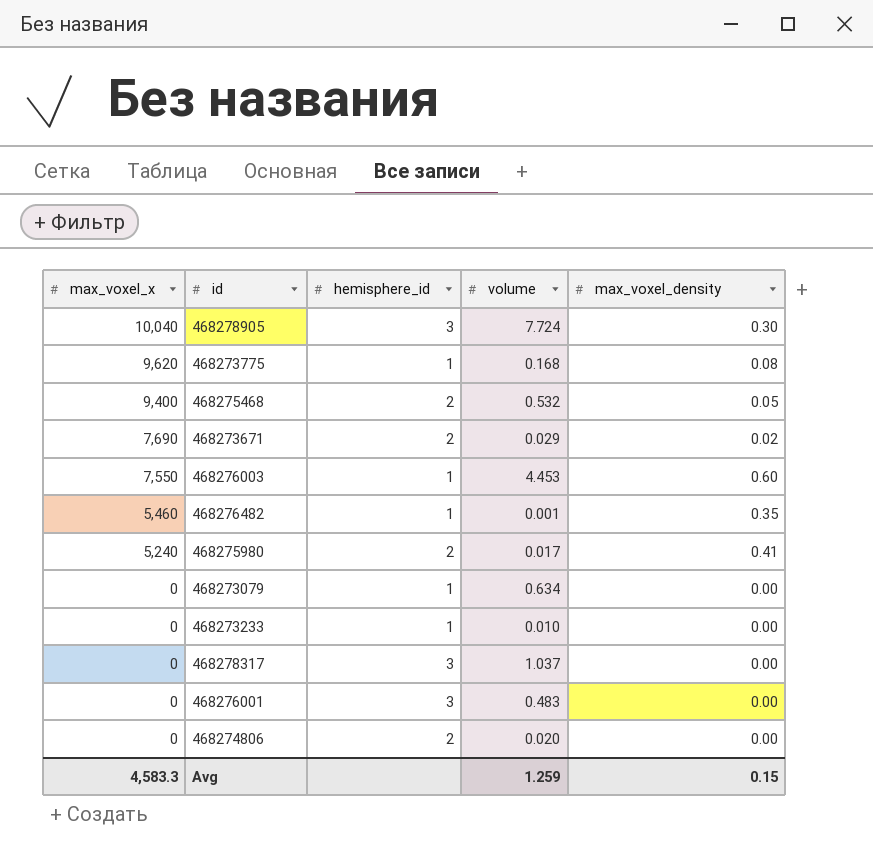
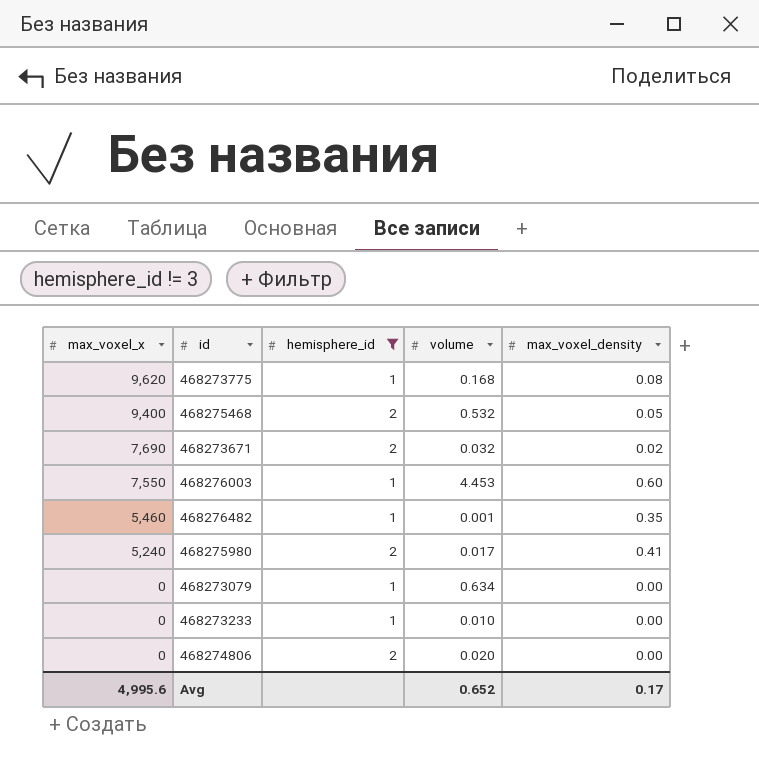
filter: none -> hemisphere_id != 3
468273671 | volume: 0.029 -> 0.032
Avg | max_voxel_x: 4,583.3 -> 4,995.6
Avg | volume: 1.259 -> 0.652
Avg | max_voxel_density: 0.15 -> 0.17

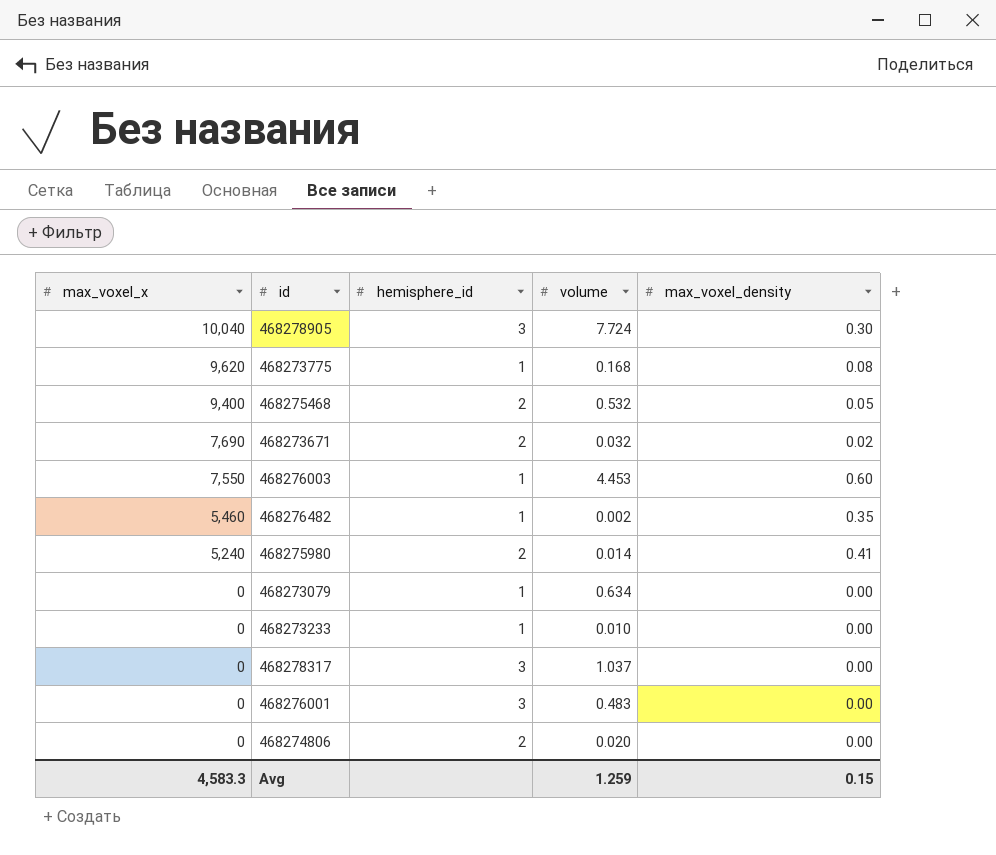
filter: hemisphere_id != 3 -> none
468276482 | volume: 0.001 -> 0.002
468275980 | volume: 0.017 -> 0.014
Avg | max_voxel_x: 4,995.6 -> 4,583.3
Avg | volume: 0.652 -> 1.259
Avg | max_voxel_density: 0.17 -> 0.15

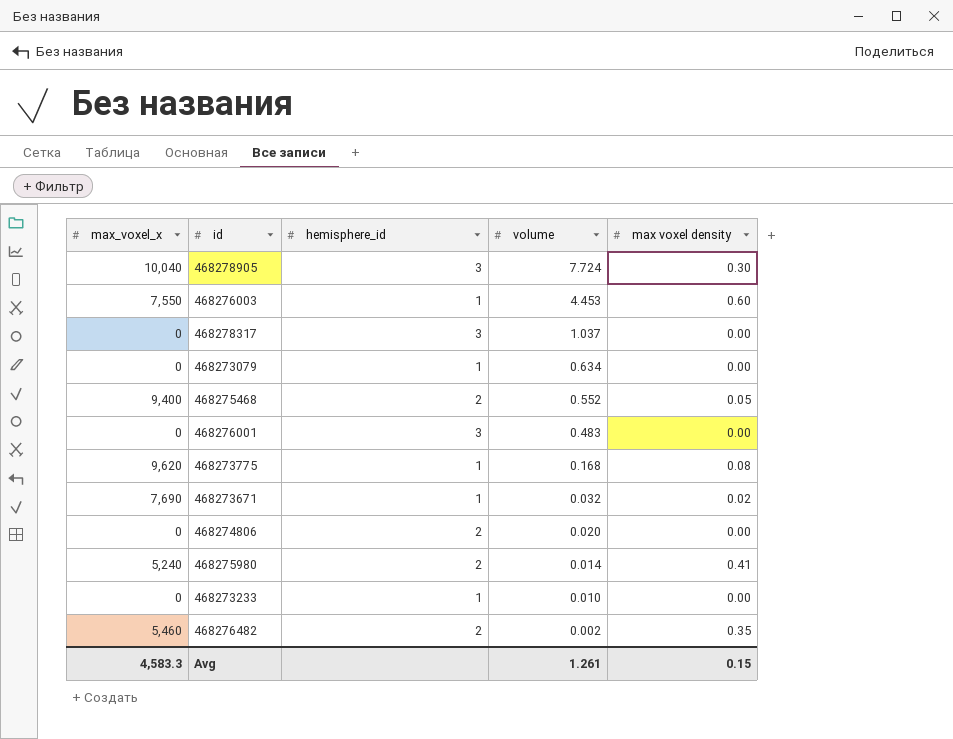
row order: max_voxel_x descending -> volume descending
column name: max_voxel_density -> max voxel density
468275468 | volume: 0.532 -> 0.552
468273671 | hemisphere_id: 2 -> 1
468276482 | hemisphere_id: 1 -> 2
Avg | volume: 1.259 -> 1.261

